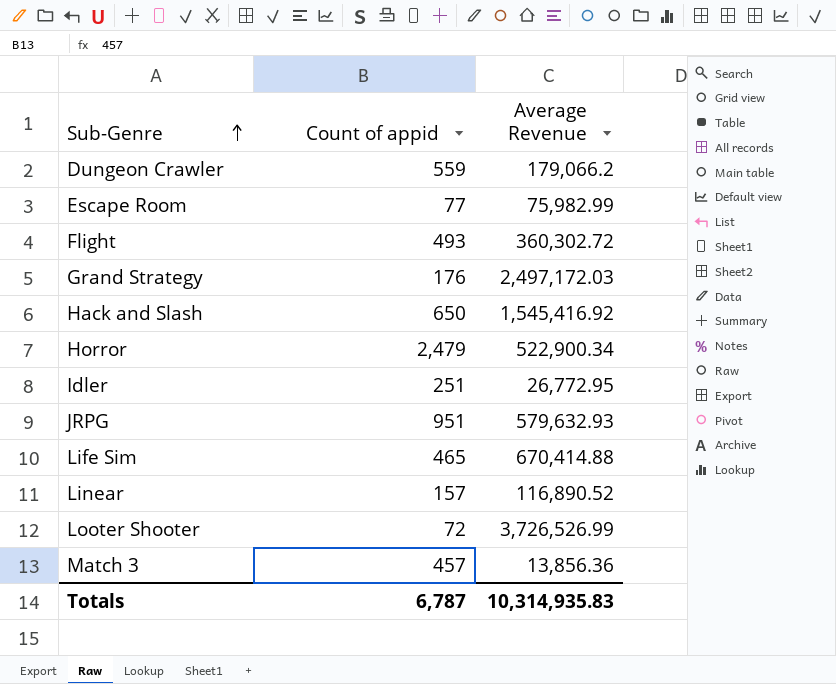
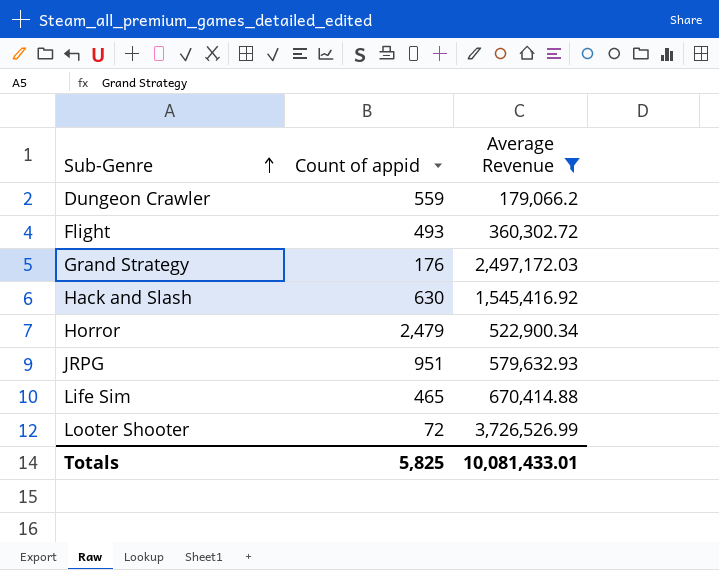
filter: none -> Average Revenue >= 179,066.2
Hack and Slash | Count of appid: 650 -> 630
Totals | Count of appid: 6,787 -> 5,825
Totals | Average Revenue: 10,314,935.83 -> 10,081,433.01

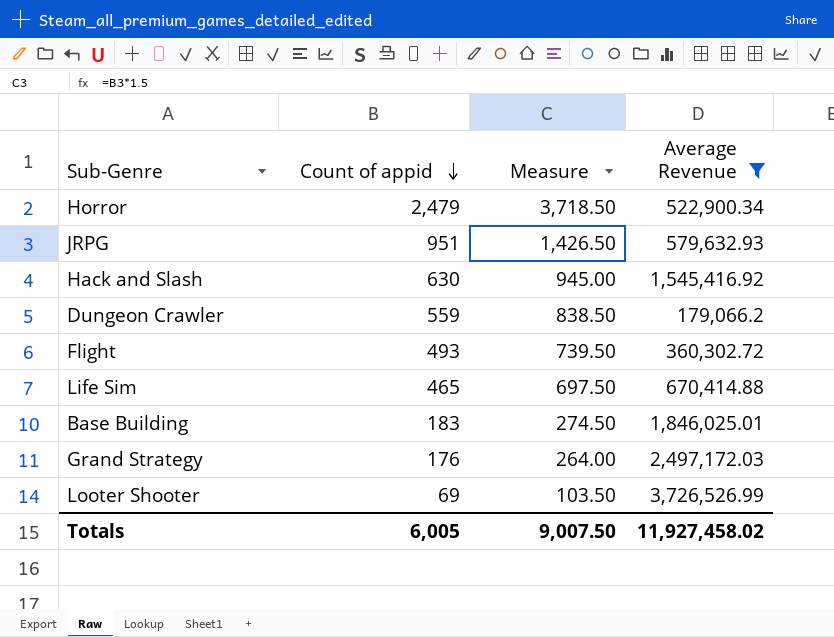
row order: Sub-Genre ascending -> Count of appid descending
column Measure | formula: none -> [Count of appid] * 1.5
row Base Building: none -> 183 | 274.50 | 1,846,025.01
Looter Shooter | Count of appid: 72 -> 69
Totals | Count of appid: 5,825 -> 6,005
Totals | Average Revenue: 10,081,433.01 -> 11,927,458.02

